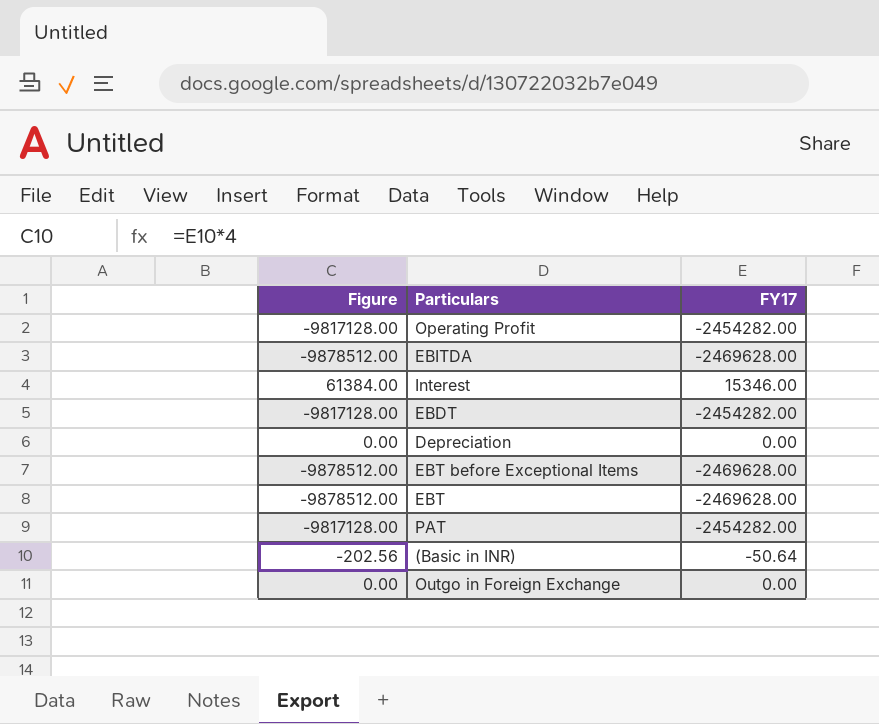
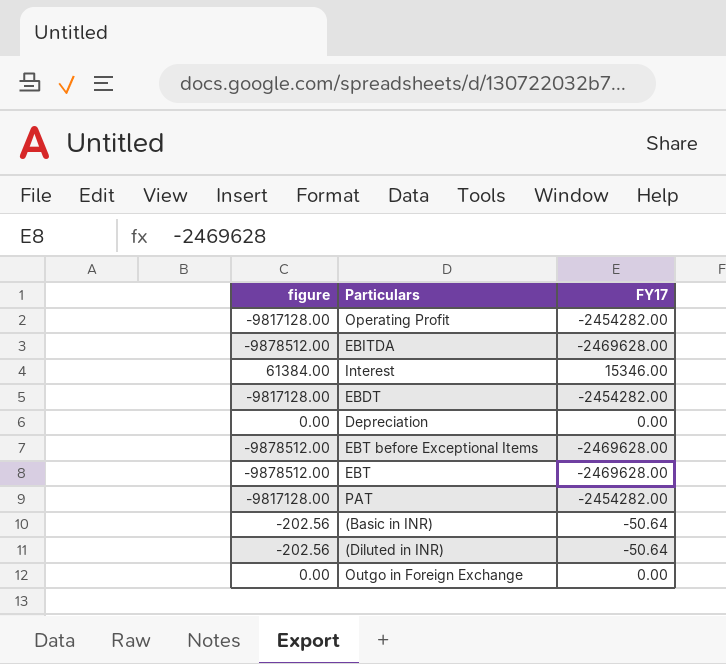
column name: Figure -> figure
row (Diluted in INR): none -> -202.56 | -50.64

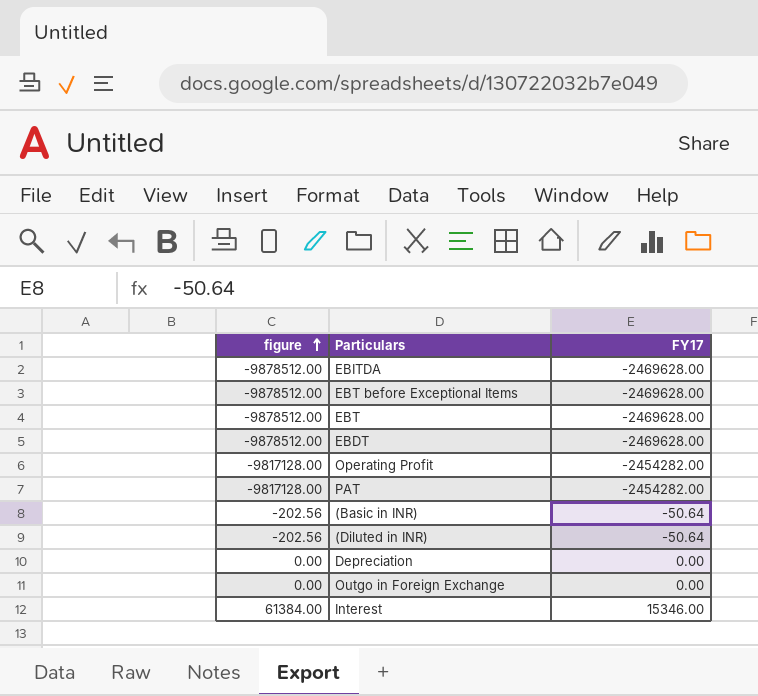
row order: none -> figure ascending
EBDT | figure: -9817128.00 -> -9878512.00
EBDT | FY17: -2454282.00 -> -2469628.00

